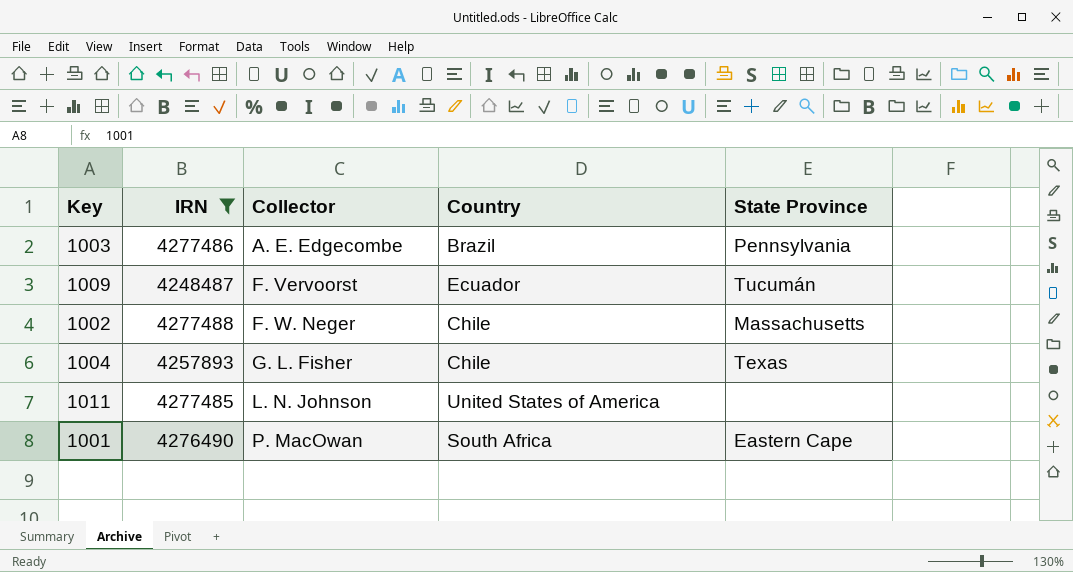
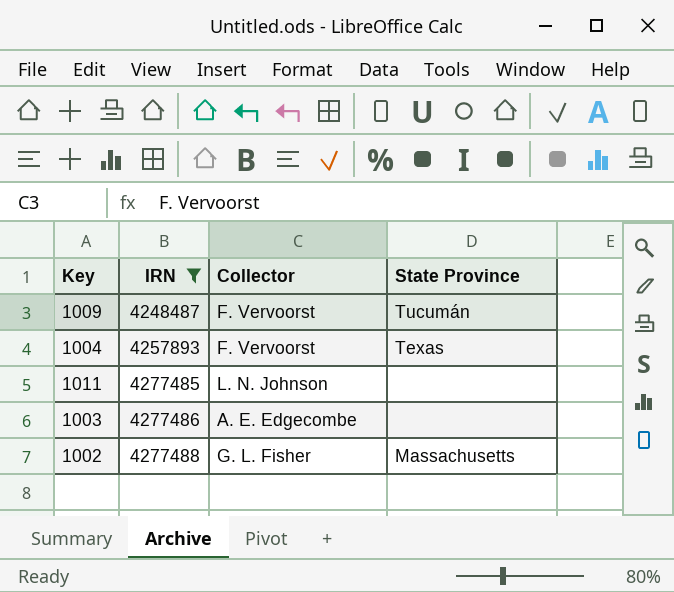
row order: Collector ascending -> IRN ascending
column Country | position: 4 -> none
row 1001: 4276490 | P. MacOwan | South Africa | Eastern Cape -> none
1004 | Collector: G. L. Fisher -> F. Vervoorst
1003 | State Province: Pennsylvania -> none
1002 | Collector: F. W. Neger -> G. L. Fisher

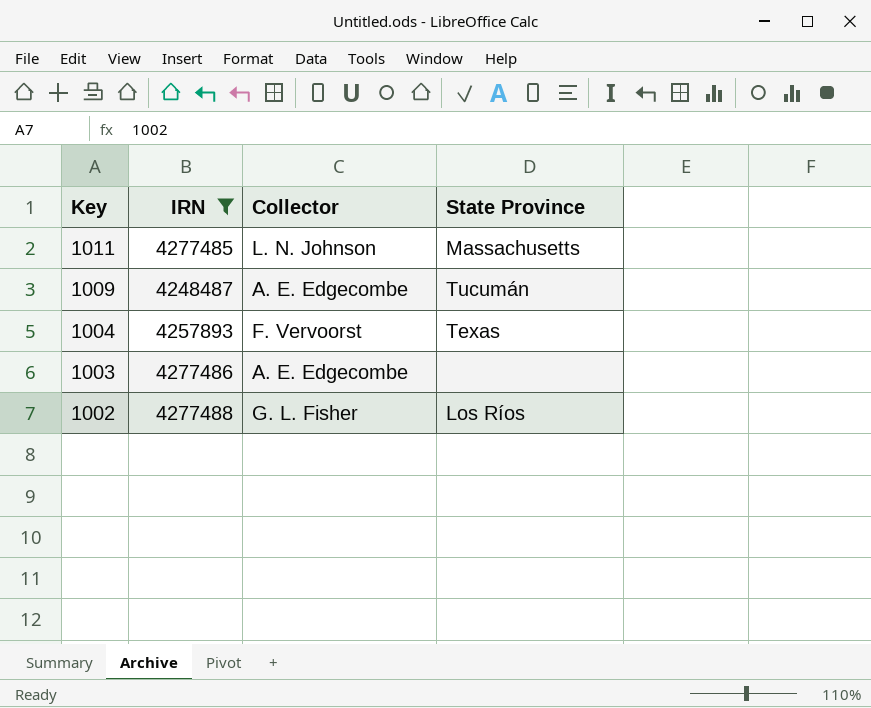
row order: IRN ascending -> Key descending
1011 | State Province: none -> Massachusetts
1009 | Collector: F. Vervoorst -> A. E. Edgecombe
1002 | State Province: Massachusetts -> Los Ríos

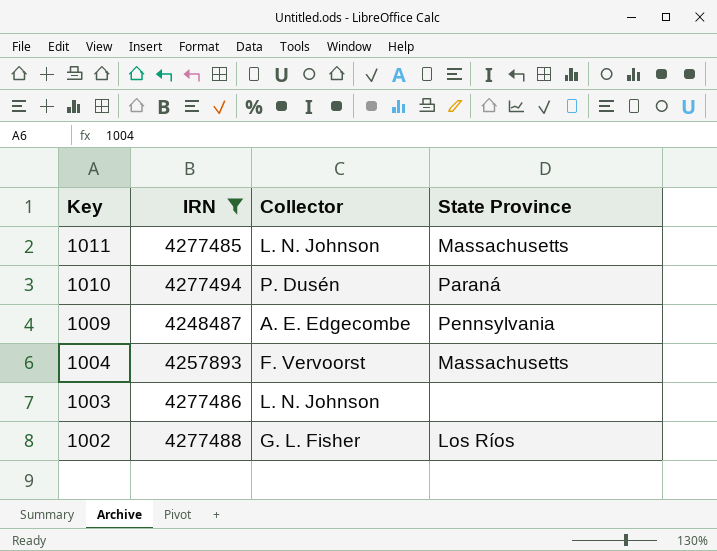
row 1010: none -> 4277494 | P. Dusén | Paraná
1009 | State Province: Tucumán -> Pennsylvania
1004 | State Province: Texas -> Massachusetts
1003 | Collector: A. E. Edgecombe -> L. N. Johnson

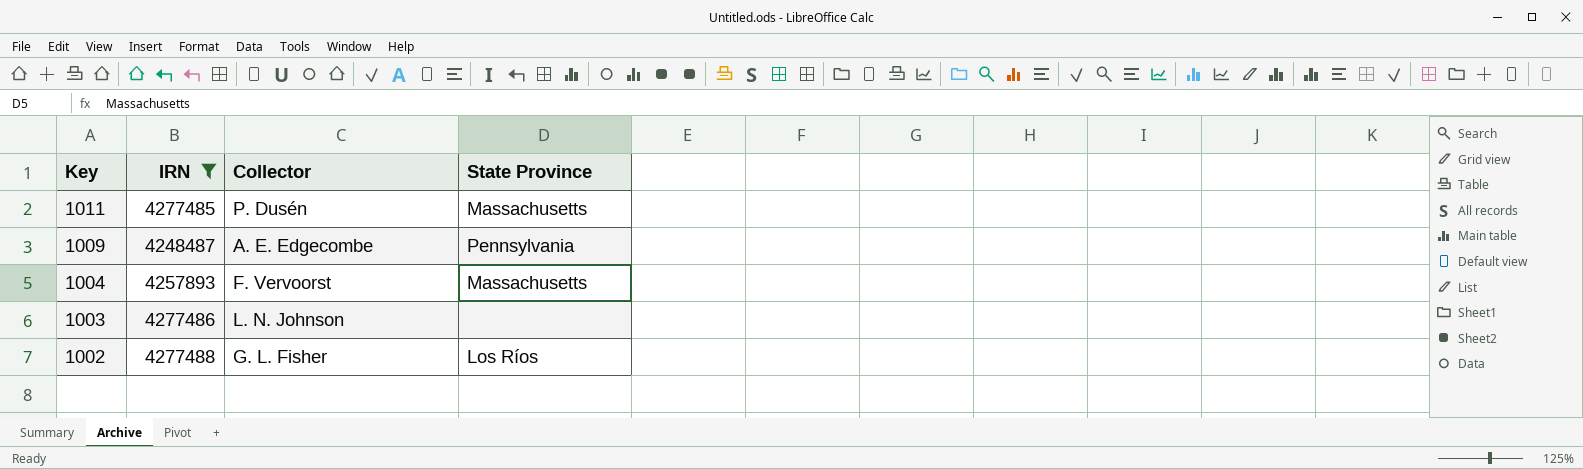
row 1010: 4277494 | P. Dusén | Paraná -> none
1011 | Collector: L. N. Johnson -> P. Dusén

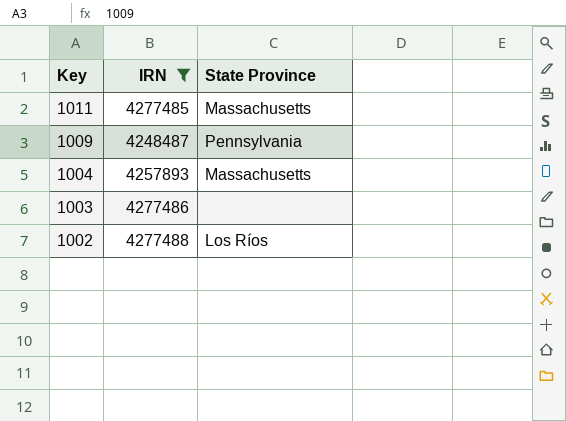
column Collector | position: 3 -> none

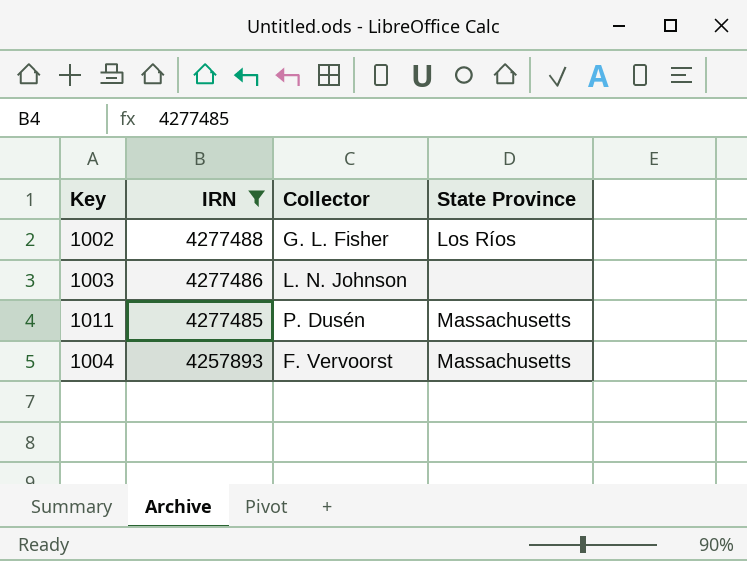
row order: Key descending -> IRN descending
column Collector | position: none -> 3
row 1009: 4248487 | Pennsylvania -> none

